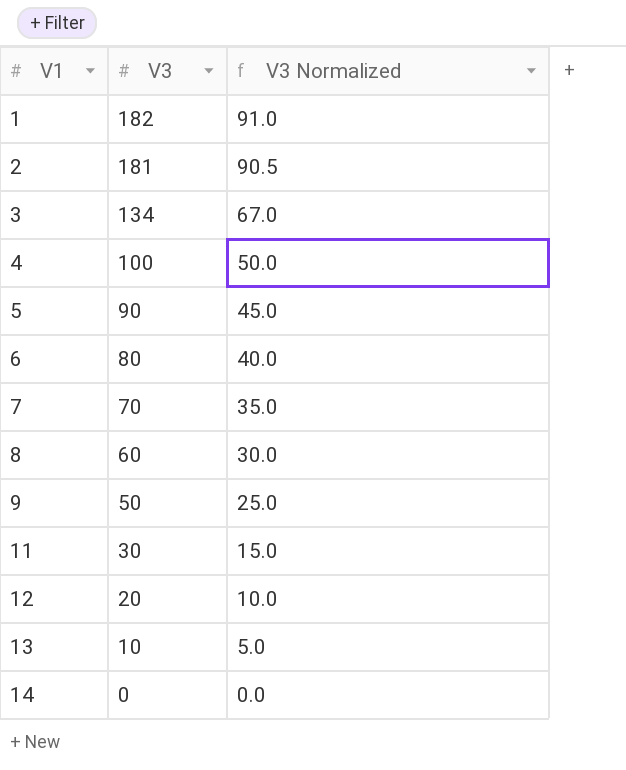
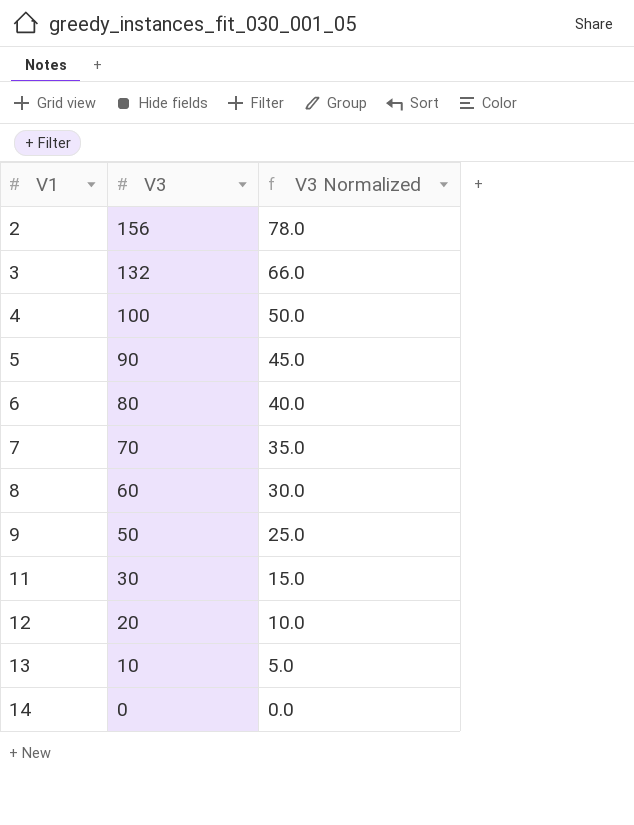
row 1: 182 | 91.0 -> none
2 | V3: 181 -> 156
2 | V3 Normalized: 90.5 -> 78.0
3 | V3: 134 -> 132
3 | V3 Normalized: 67.0 -> 66.0

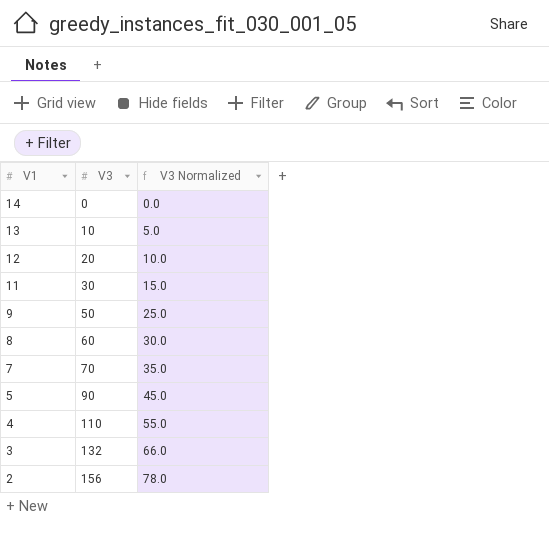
row order: V1 ascending -> V1 descending
row 6: 80 | 40.0 -> none
4 | V3: 100 -> 110
4 | V3 Normalized: 50.0 -> 55.0

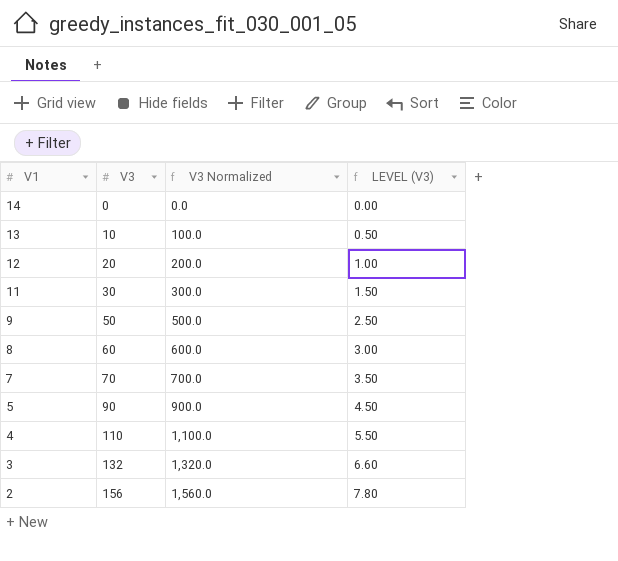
column V3 Normalized | formula: [V3] * 0.5 -> [V3] * 10
column LEVEL (V3) | formula: none -> [V3] * 0.05

